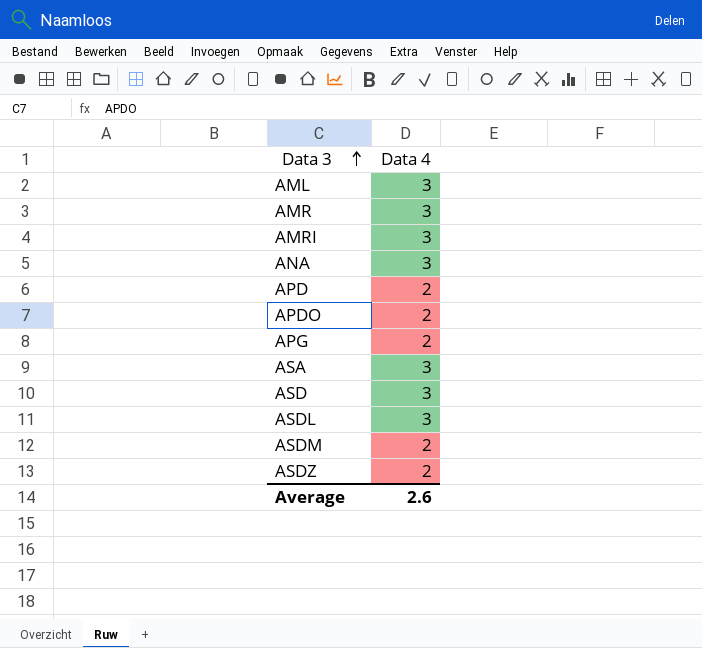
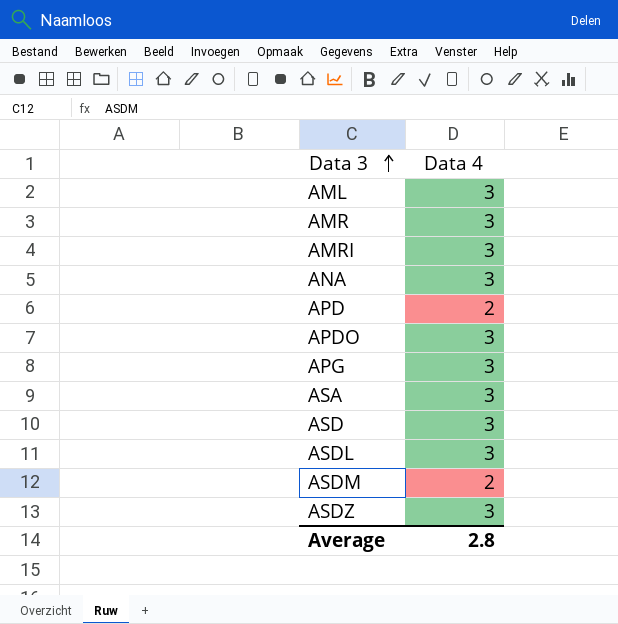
APDO | Data 4: 2 -> 3
APG | Data 4: 2 -> 3
ASDZ | Data 4: 2 -> 3
Average | Data 4: 2.6 -> 2.8

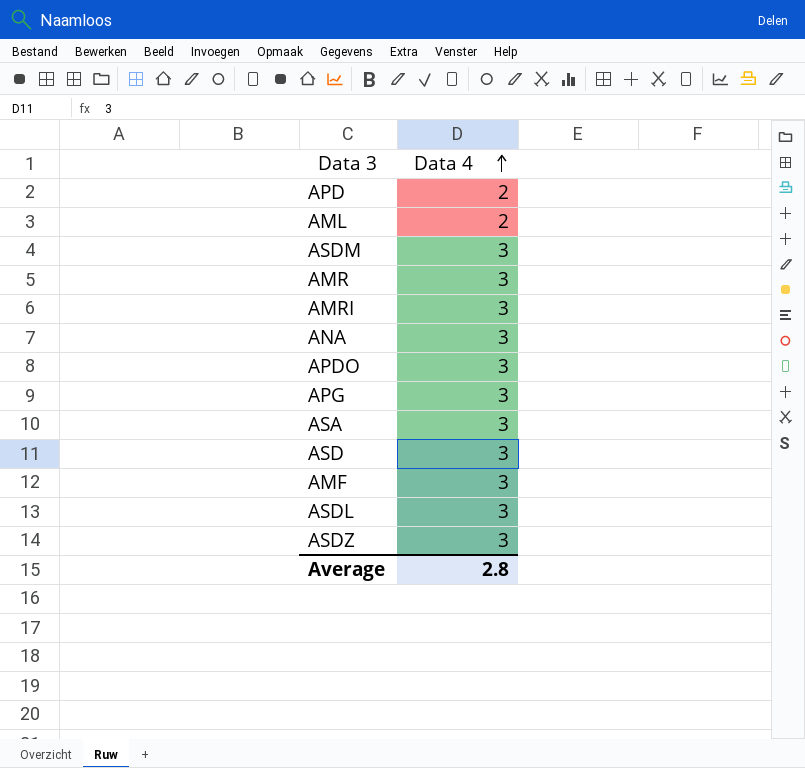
row order: Data 3 ascending -> Data 4 ascending
AML | Data 4: 3 -> 2
ASDM | Data 4: 2 -> 3
row AMF: none -> 3

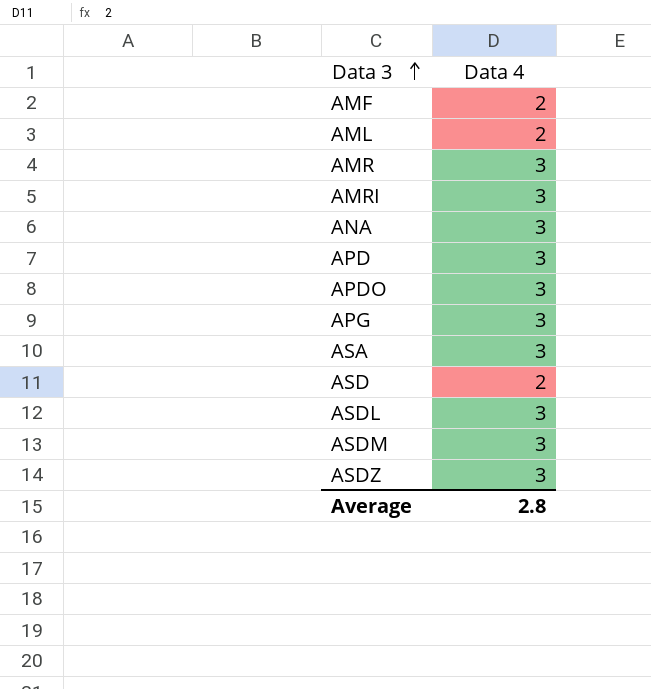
row order: Data 4 ascending -> Data 3 ascending
AMF | Data 4: 3 -> 2
APD | Data 4: 2 -> 3
ASD | Data 4: 3 -> 2

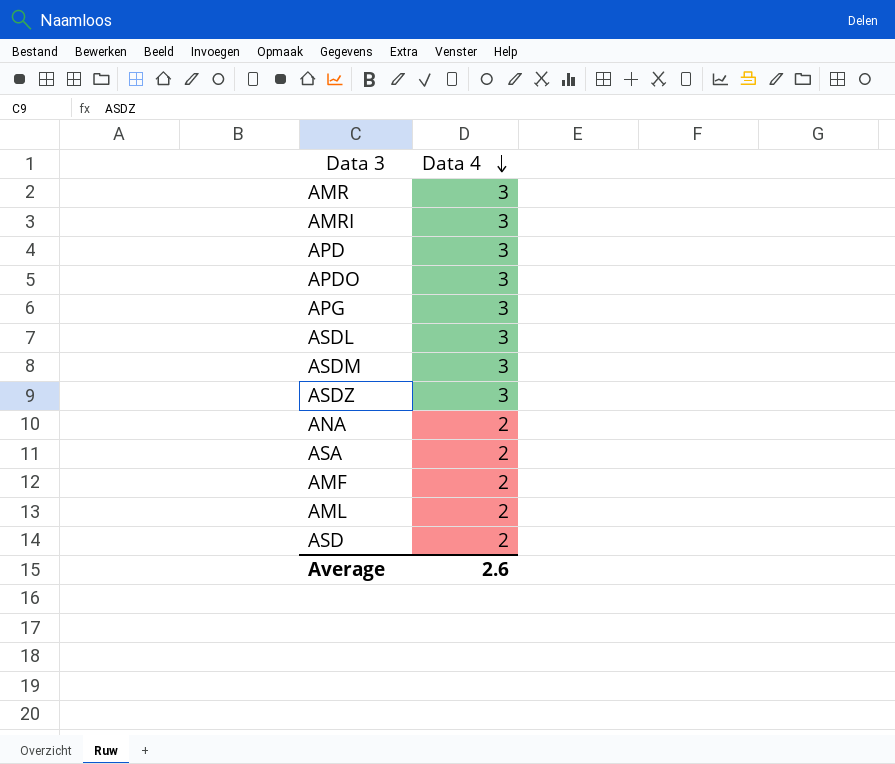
row order: Data 3 ascending -> Data 4 descending
ANA | Data 4: 3 -> 2
ASA | Data 4: 3 -> 2
Average | Data 4: 2.8 -> 2.6

